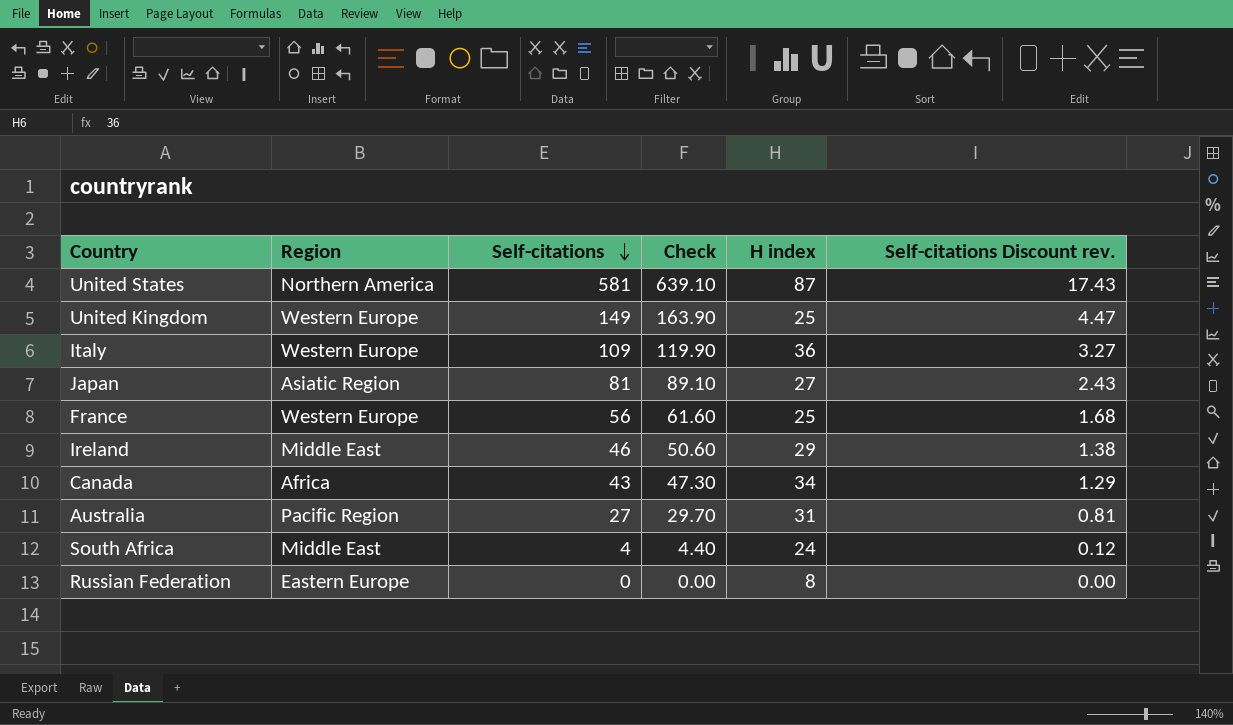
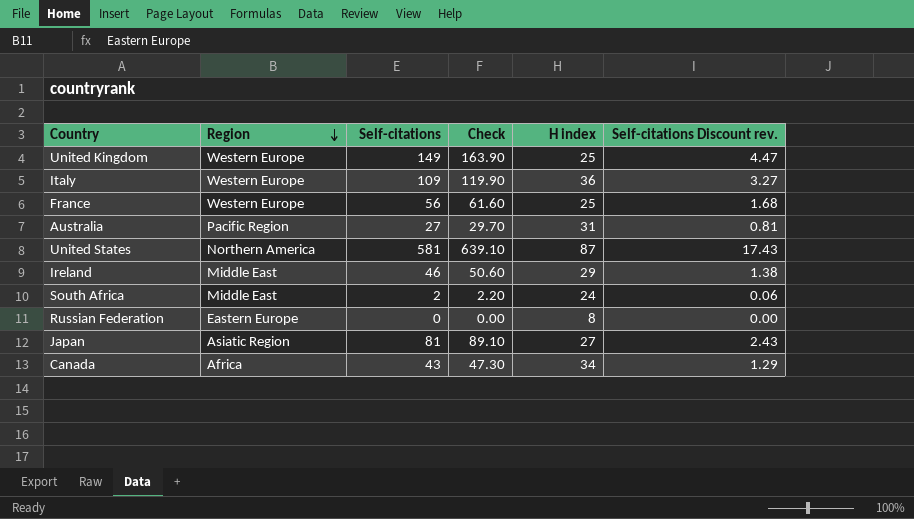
row order: Self-citations descending -> Region descending
South Africa | Self-citations: 4 -> 2
South Africa | Check: 4.40 -> 2.20
South Africa | Self-citations Discount rev.: 0.12 -> 0.06

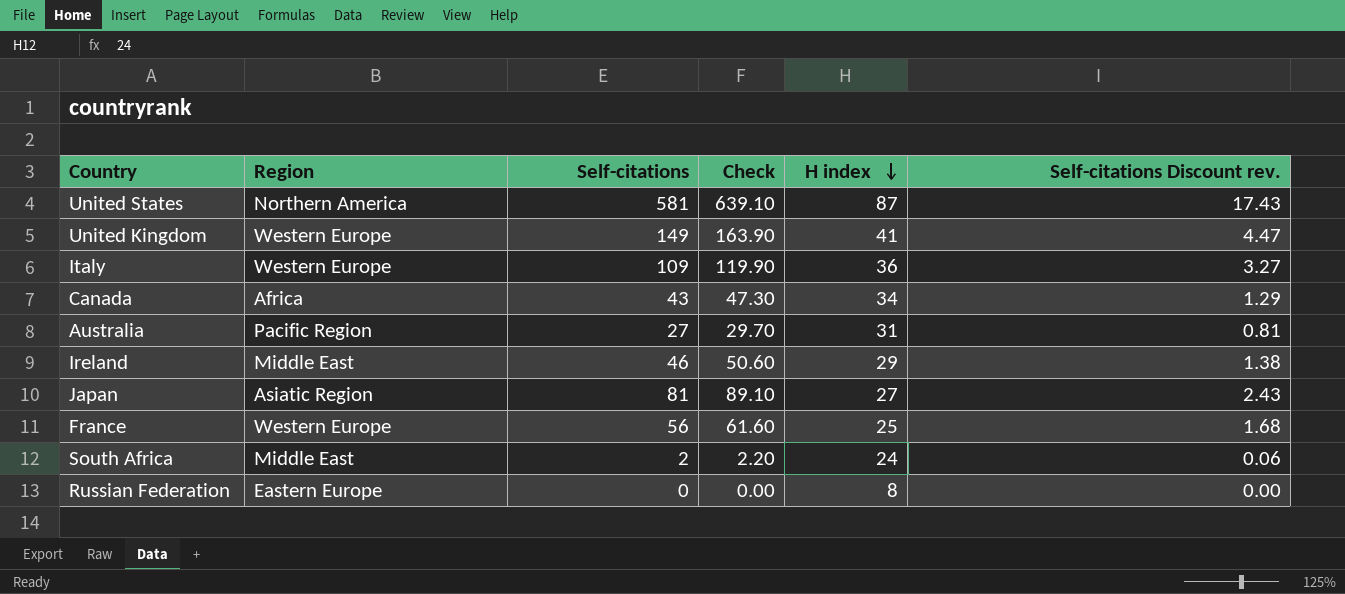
row order: Region descending -> H index descending
United Kingdom | H index: 25 -> 41

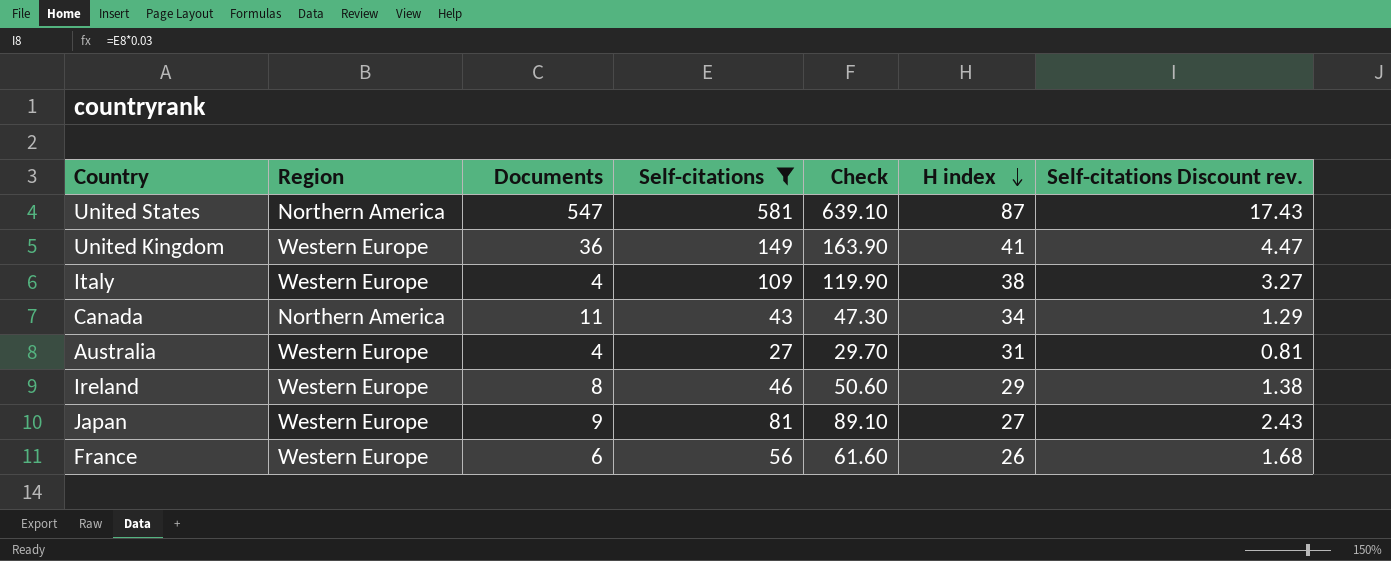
filter: none -> Self-citations >= 27
column Documents | position: none -> 3
Italy | H index: 36 -> 38
Canada | Region: Africa -> Northern America
Australia | Region: Pacific Region -> Western Europe
Ireland | Region: Middle East -> Western Europe
Japan | Region: Asiatic Region -> Western Europe
France | H index: 25 -> 26

